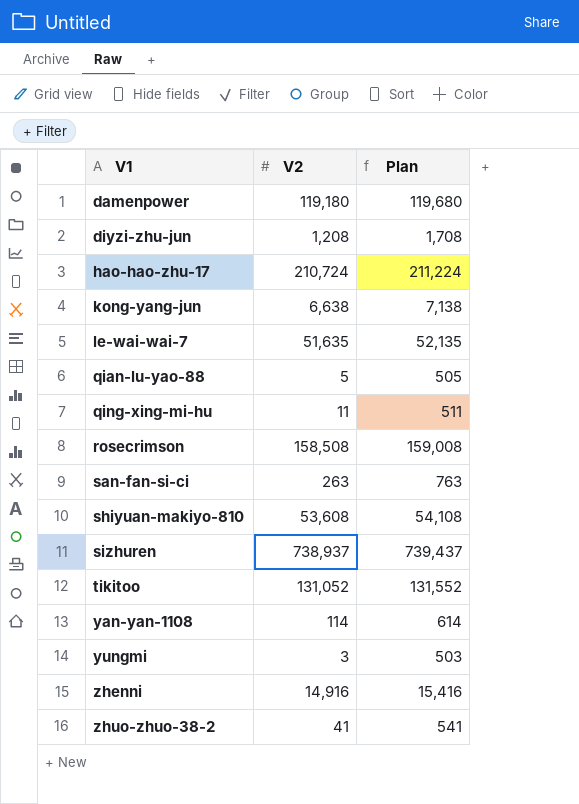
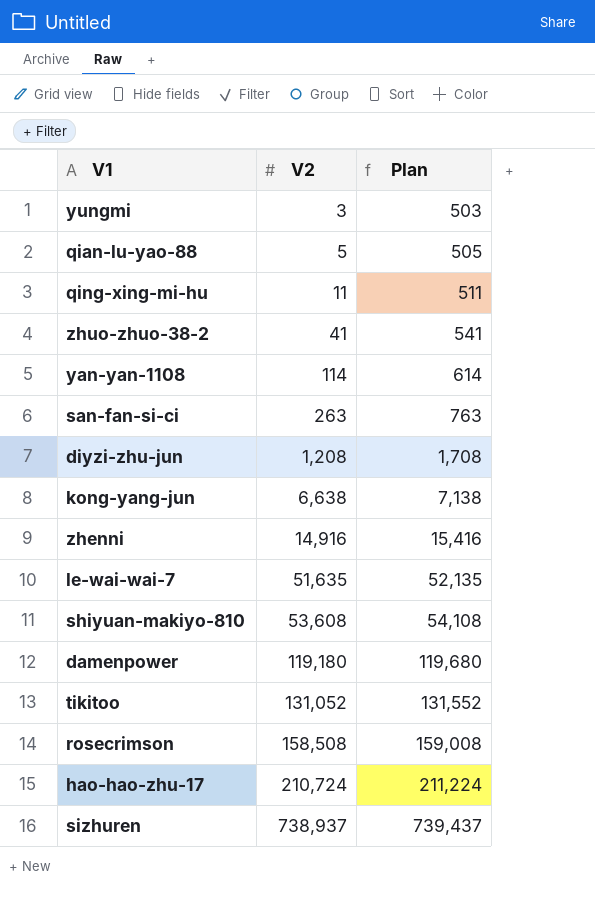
row order: V1 ascending -> V2 ascending

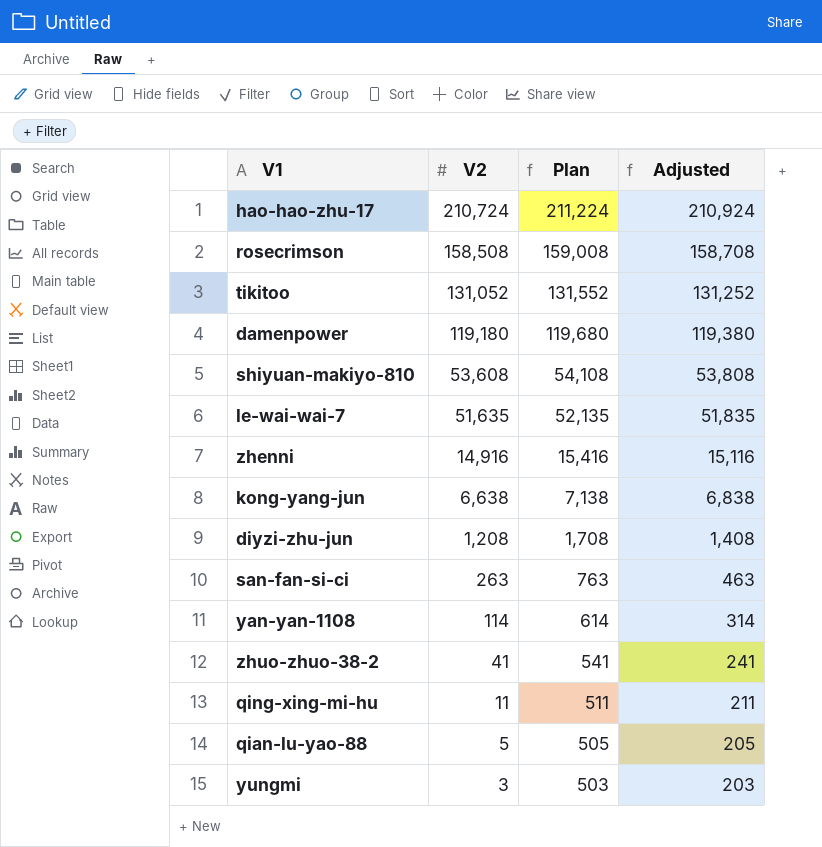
row order: V2 ascending -> V2 descending
column Adjusted | formula: none -> [V2] + 200
row sizhuren: 738,937 | 739,437 -> none

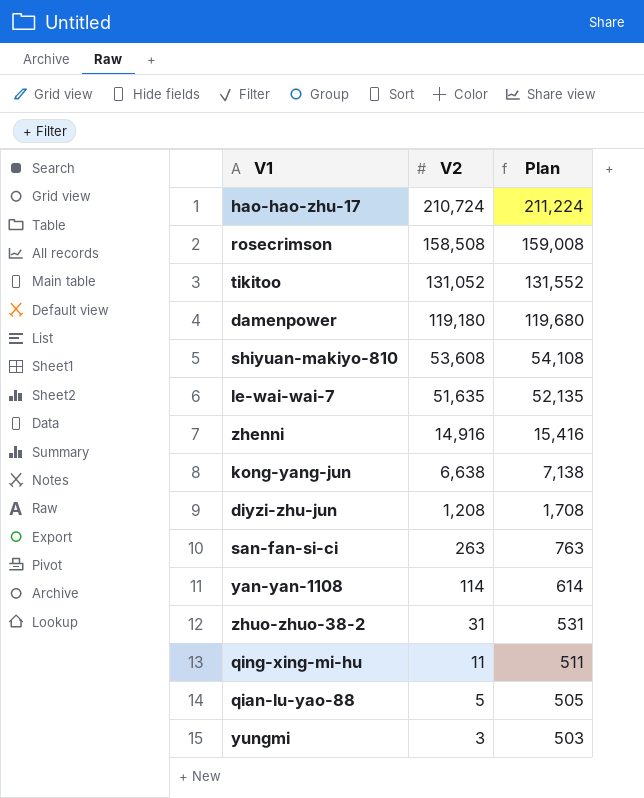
column Adjusted | formula: [V2] + 200 -> none
zhuo-zhuo-38-2 | V2: 41 -> 31
zhuo-zhuo-38-2 | Plan: 541 -> 531

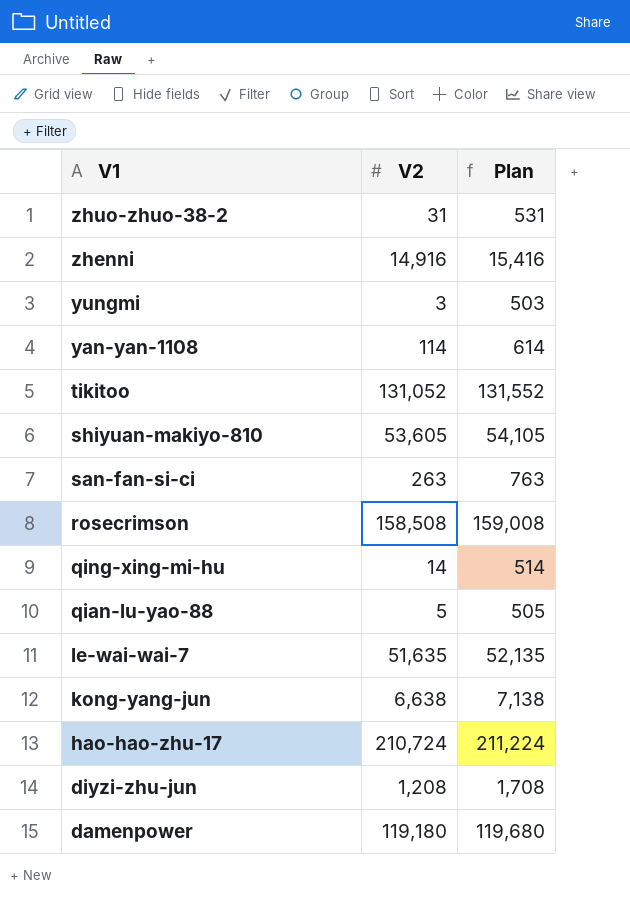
row order: V2 descending -> V1 descending
shiyuan-makiyo-810 | V2: 53,608 -> 53,605
shiyuan-makiyo-810 | Plan: 54,108 -> 54,105
qing-xing-mi-hu | V2: 11 -> 14
qing-xing-mi-hu | Plan: 511 -> 514

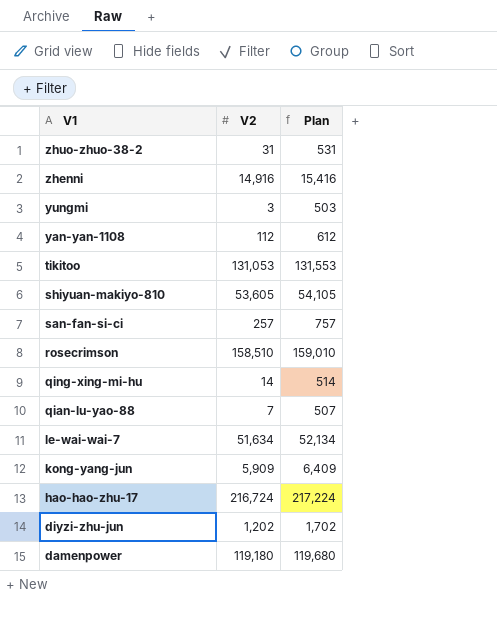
yan-yan-1108 | V2: 114 -> 112
yan-yan-1108 | Plan: 614 -> 612
tikitoo | V2: 131,052 -> 131,053
tikitoo | Plan: 131,552 -> 131,553
san-fan-si-ci | V2: 263 -> 257
san-fan-si-ci | Plan: 763 -> 757
rosecrimson | V2: 158,508 -> 158,510
rosecrimson | Plan: 159,008 -> 159,010
qian-lu-yao-88 | V2: 5 -> 7
qian-lu-yao-88 | Plan: 505 -> 507
le-wai-wai-7 | V2: 51,635 -> 51,634
le-wai-wai-7 | Plan: 52,135 -> 52,134
kong-yang-jun | V2: 6,638 -> 5,909
kong-yang-jun | Plan: 7,138 -> 6,409
hao-hao-zhu-17 | V2: 210,724 -> 216,724
hao-hao-zhu-17 | Plan: 211,224 -> 217,224
diyzi-zhu-jun | V2: 1,208 -> 1,202
diyzi-zhu-jun | Plan: 1,708 -> 1,702

